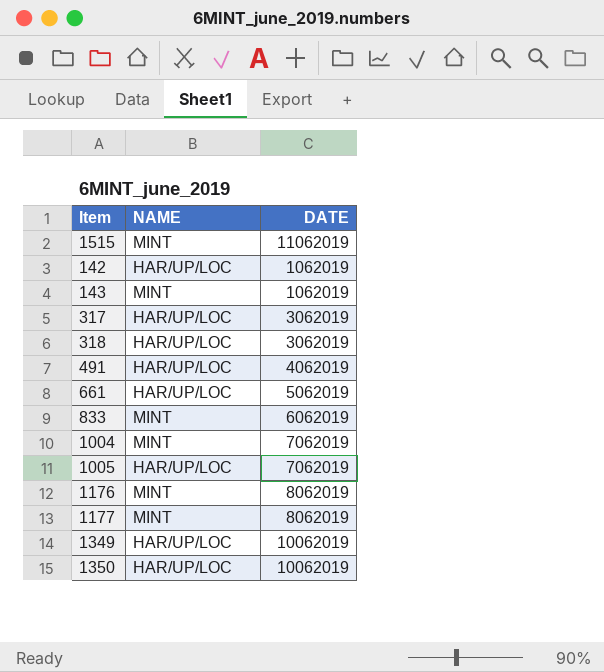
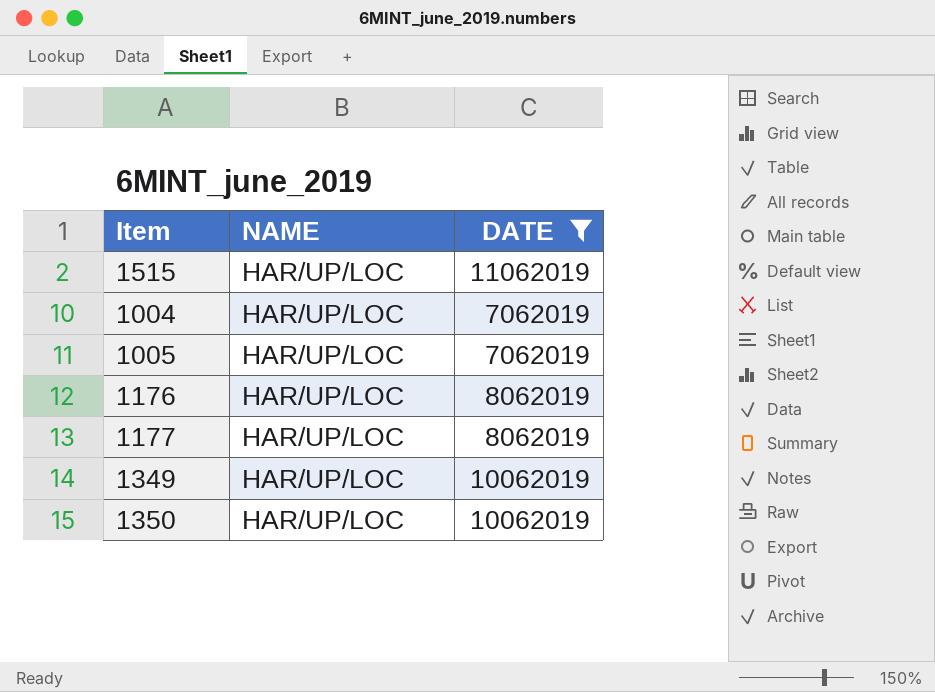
filter: none -> DATE >= 7062019
1515 | NAME: MINT -> HAR/UP/LOC
1004 | NAME: MINT -> HAR/UP/LOC
1176 | NAME: MINT -> HAR/UP/LOC
1177 | NAME: MINT -> HAR/UP/LOC

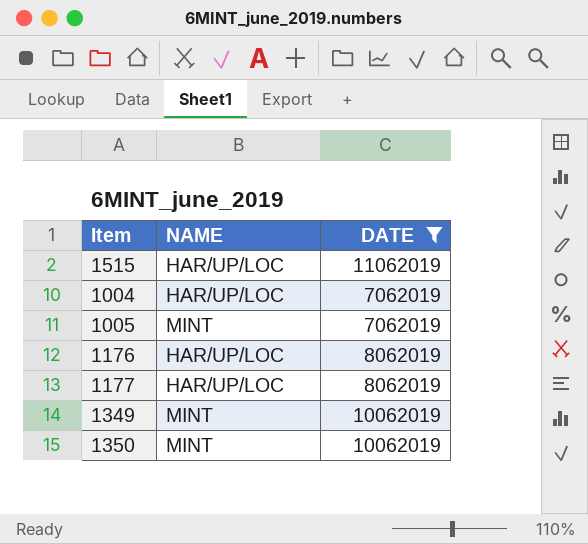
1005 | NAME: HAR/UP/LOC -> MINT
1349 | NAME: HAR/UP/LOC -> MINT
1350 | NAME: HAR/UP/LOC -> MINT

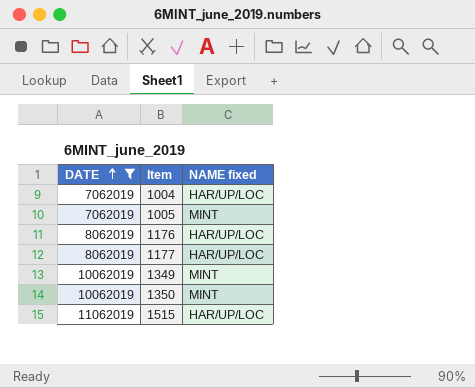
row order: none -> DATE ascending
column DATE | position: 3 -> 1
column name: NAME -> NAME fixed

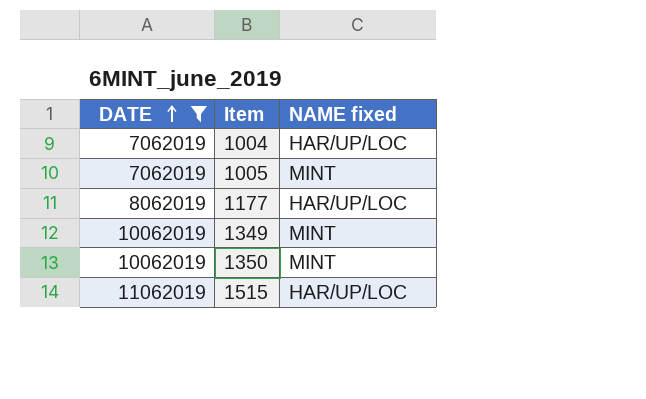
row 1176: 8062019 | HAR/UP/LOC -> none

